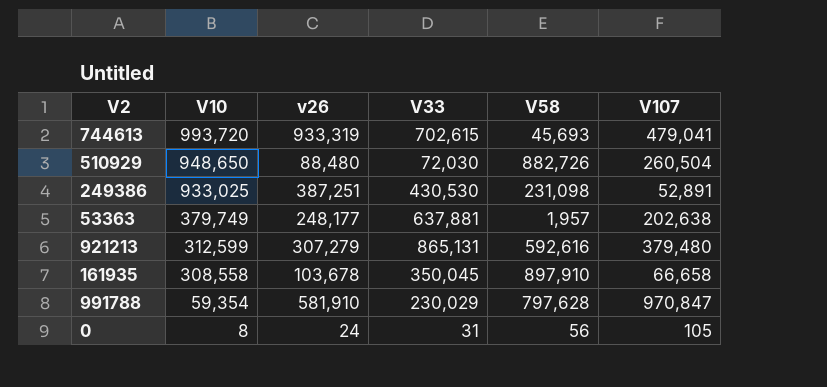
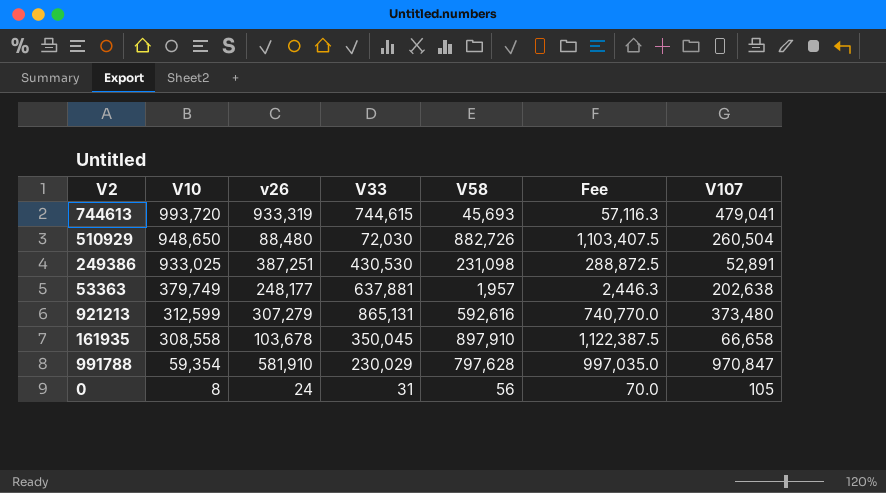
column Fee | formula: none -> [V58] * 1.25
744613 | V33: 702,615 -> 744,615
921213 | V107: 379,480 -> 373,480

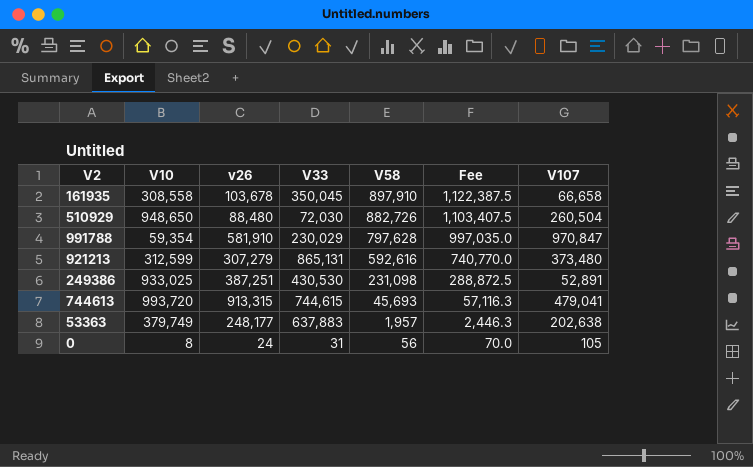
row order: V10 descending -> V58 descending
744613 | v26: 933,319 -> 913,315
53363 | V33: 637,881 -> 637,883

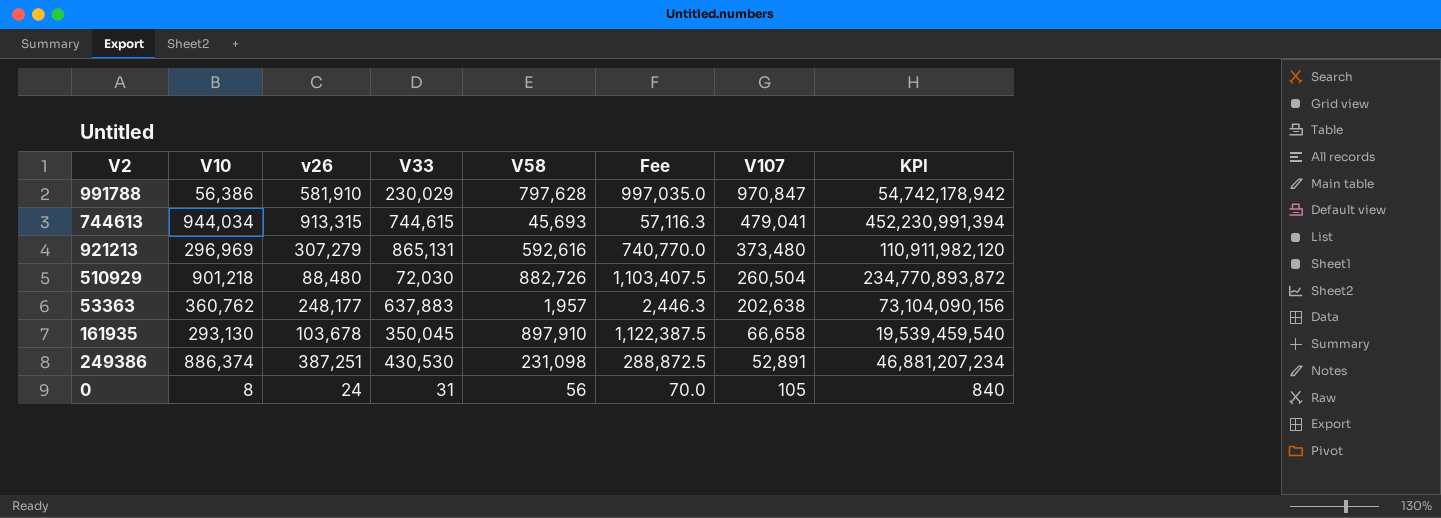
row order: V58 descending -> V107 descending
column KPI | formula: none -> [V10] * [V107]
991788 | V10: 59,354 -> 56,386
744613 | V10: 993,720 -> 944,034
921213 | V10: 312,599 -> 296,969
510929 | V10: 948,650 -> 901,218
53363 | V10: 379,749 -> 360,762
161935 | V10: 308,558 -> 293,130
249386 | V10: 933,025 -> 886,374

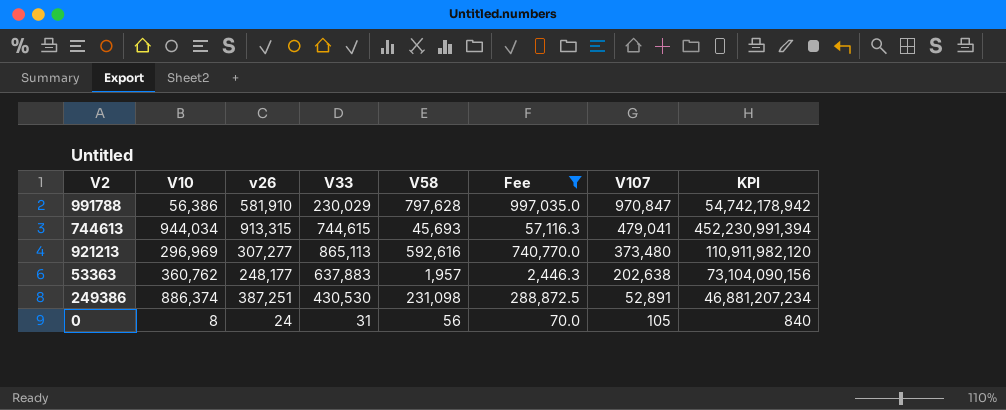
filter: none -> Fee <= 997,035.0
921213 | v26: 307,279 -> 307,277
921213 | V33: 865,131 -> 865,113

